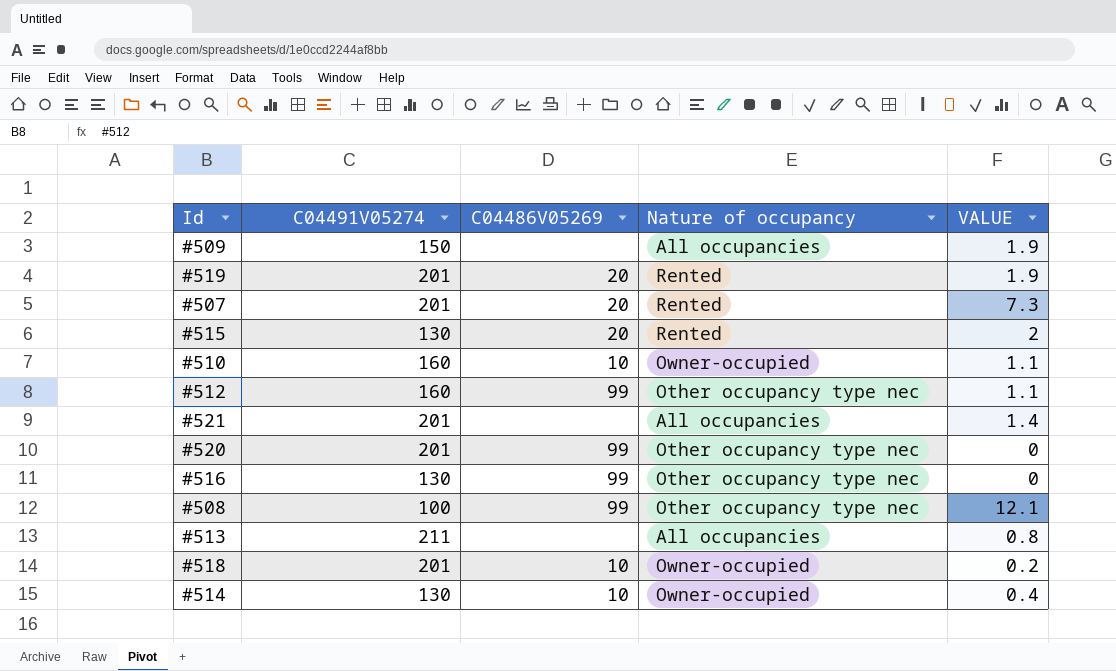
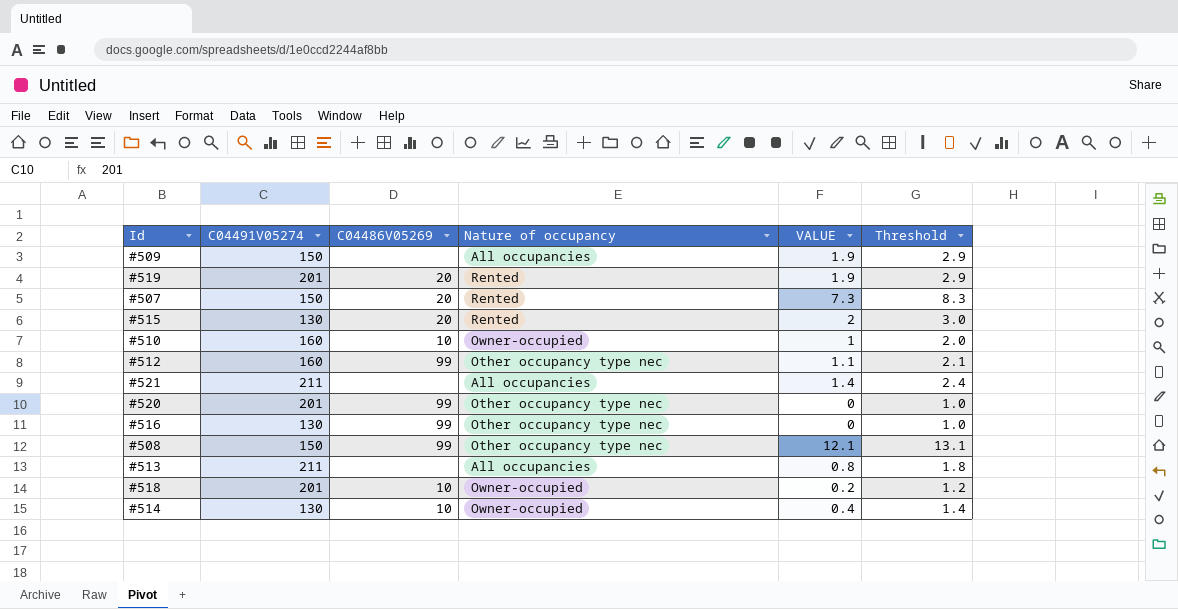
column Threshold | formula: none -> [VALUE] + 1
#507 | C04491V05274: 201 -> 150
#510 | VALUE: 1.1 -> 1
#521 | C04491V05274: 201 -> 211
#508 | C04491V05274: 100 -> 150

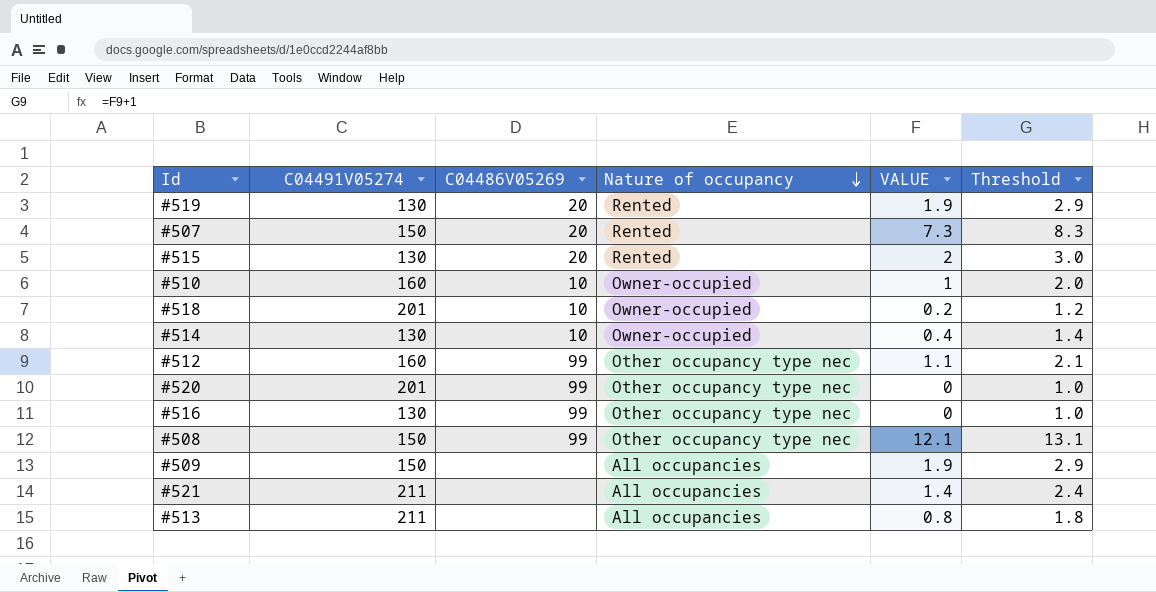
row order: none -> Nature of occupancy descending
#519 | C04491V05274: 201 -> 130

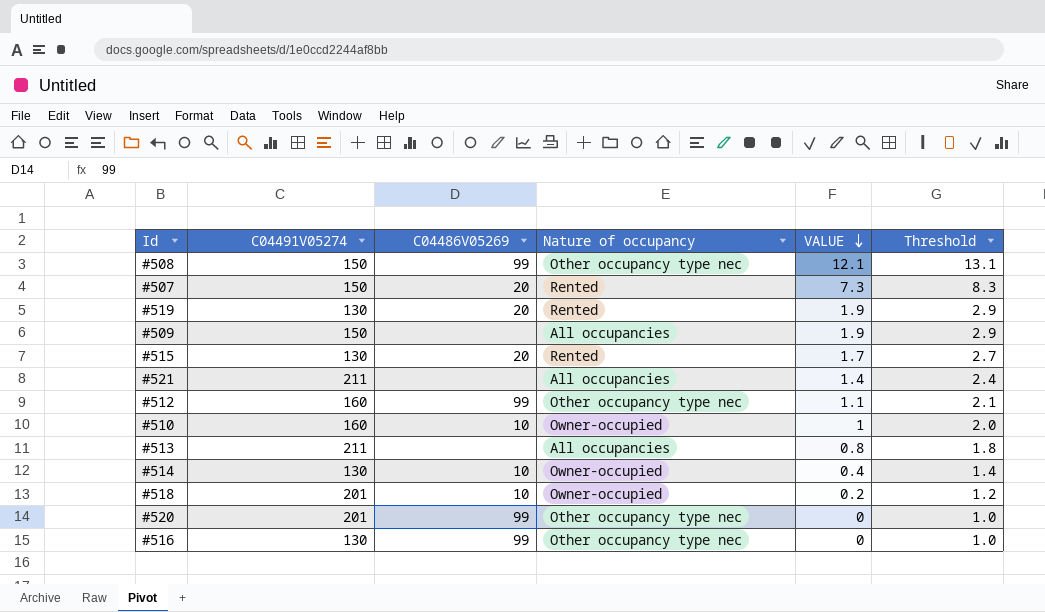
row order: Nature of occupancy descending -> VALUE descending
#515 | VALUE: 2 -> 1.7
#515 | Threshold: 3.0 -> 2.7

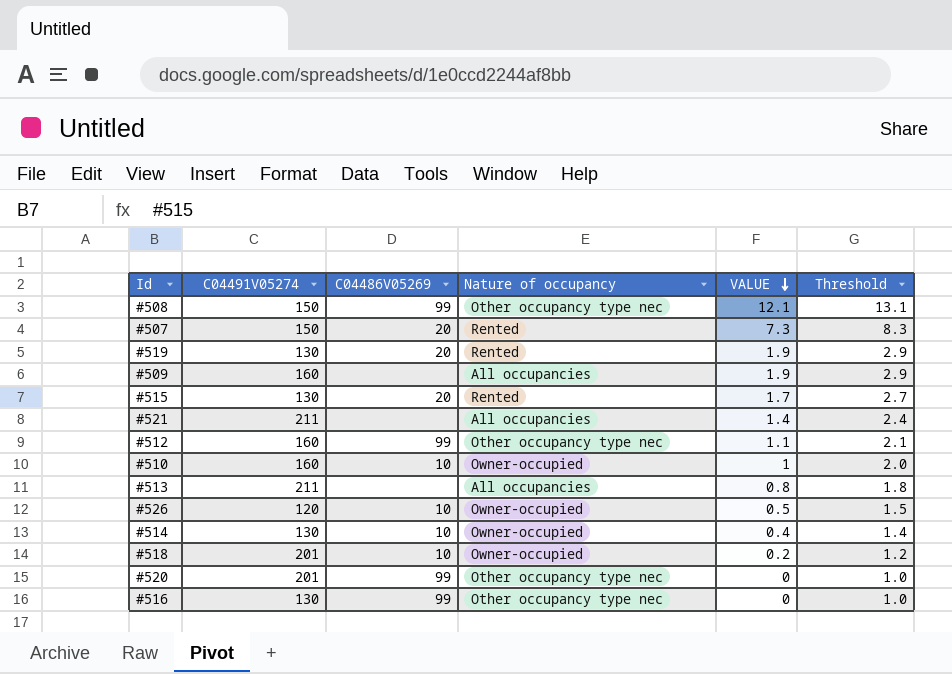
#509 | C04491V05274: 150 -> 160
row #526: none -> 120 | 10 | Owner-occupied | 0.5 | 1.5

